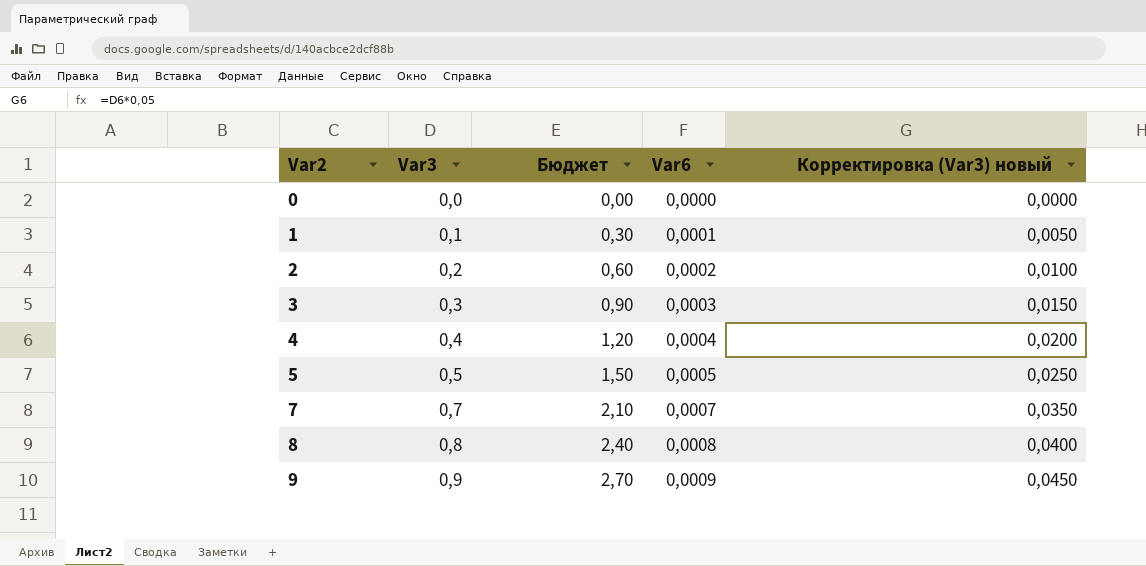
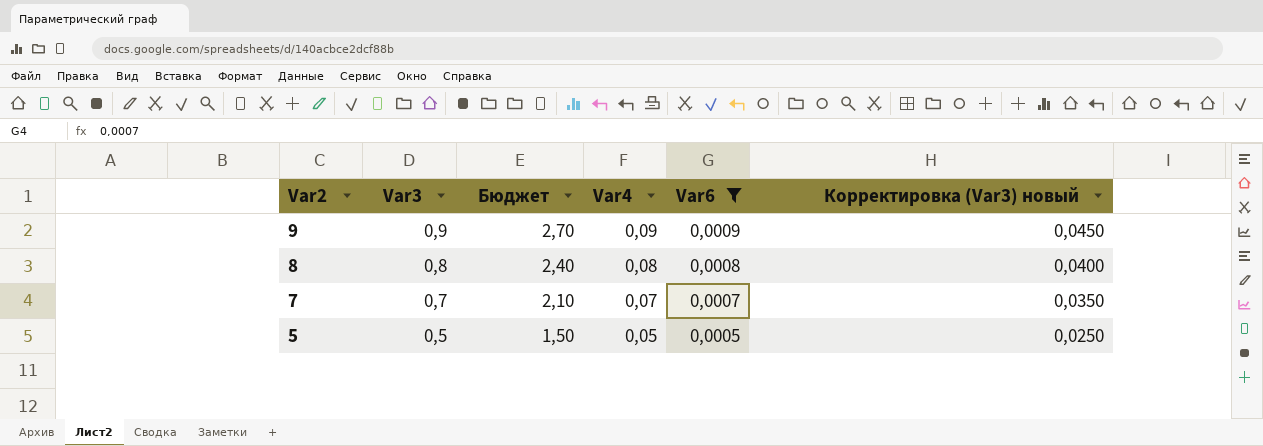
filter: none -> Var6 >= 0,0005
row order: Var2 ascending -> Var2 descending
column Var4 | position: none -> 4

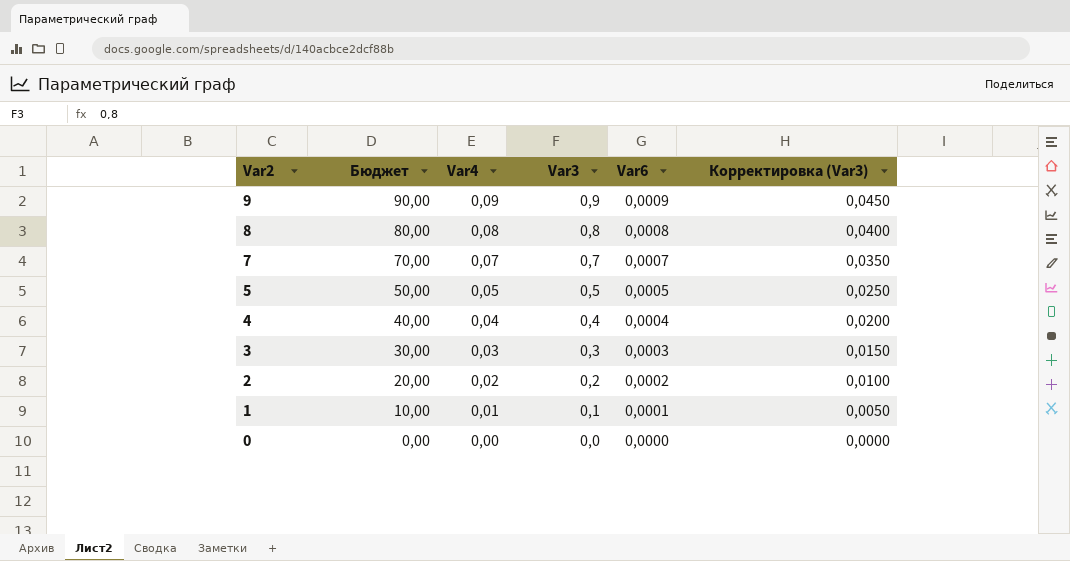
filter: Var6 >= 0,0005 -> none
column Бюджет | formula: [Var3] * 3 -> [Var3] * 100
column Var3 | position: 2 -> 4
column name: Корректировка (Var3) новый -> Корректировка (Var3)

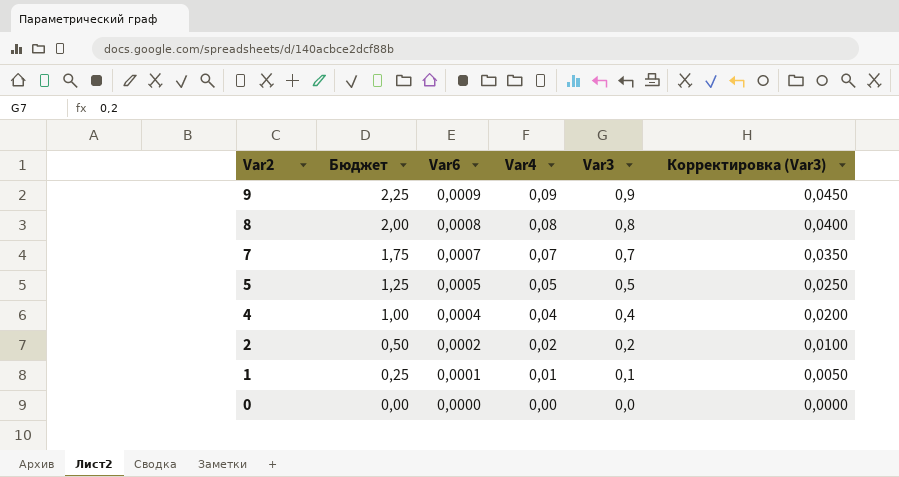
column Бюджет | formula: [Var3] * 100 -> [Var3] * 2,5
column Var6 | position: 5 -> 3
row 3: 30,00 | 0,03 | 0,3 | 0,0003 | 0,0150 -> none

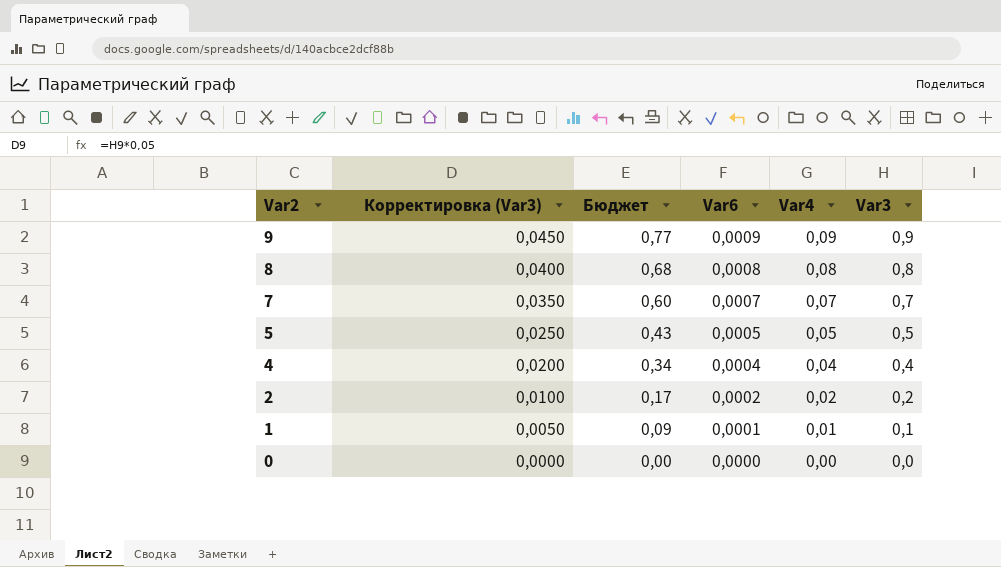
column Корректировка (Var3) | position: 6 -> 2
column Бюджет | formula: [Var3] * 2,5 -> [Var3] * 0,85

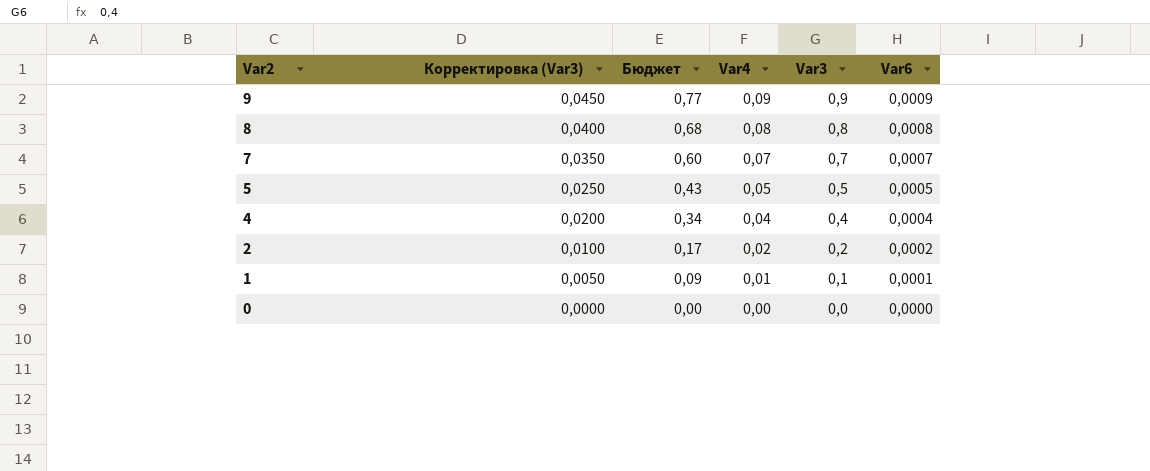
column Var6 | position: 4 -> 6

